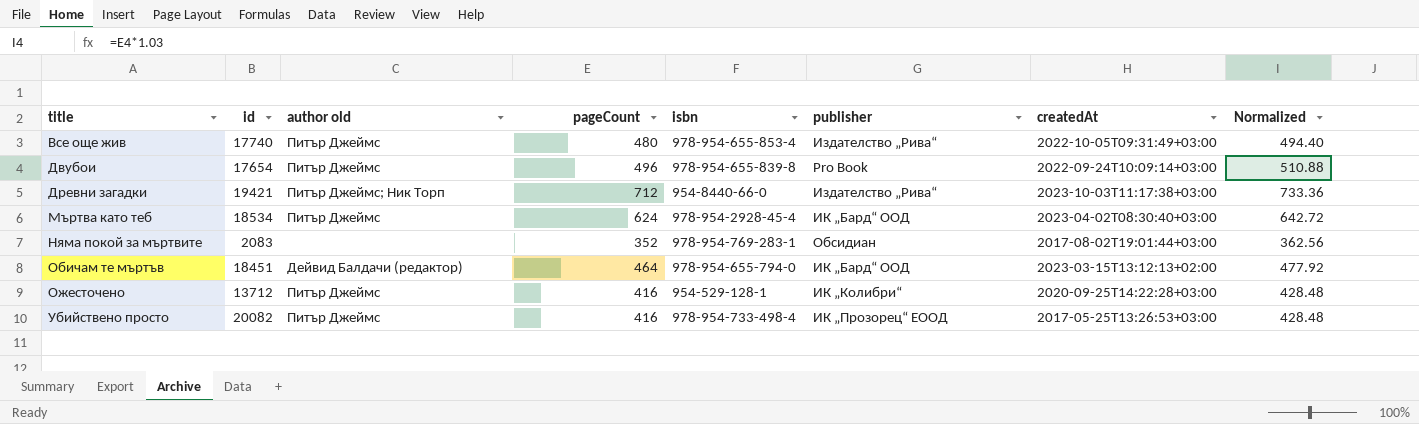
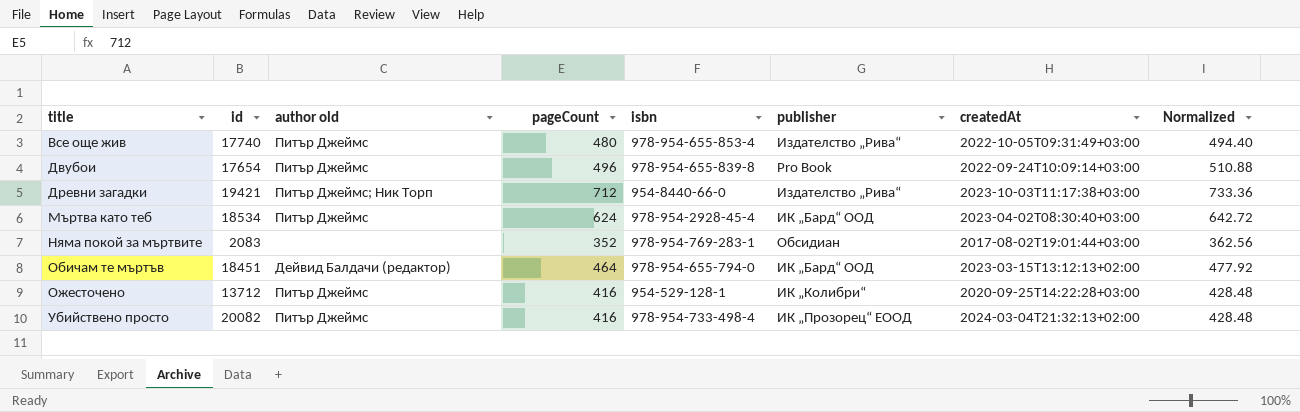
Убийствено просто | createdAt: 2017-05-25T13:26:53+03:00 -> 2024-03-04T21:32:13+02:00

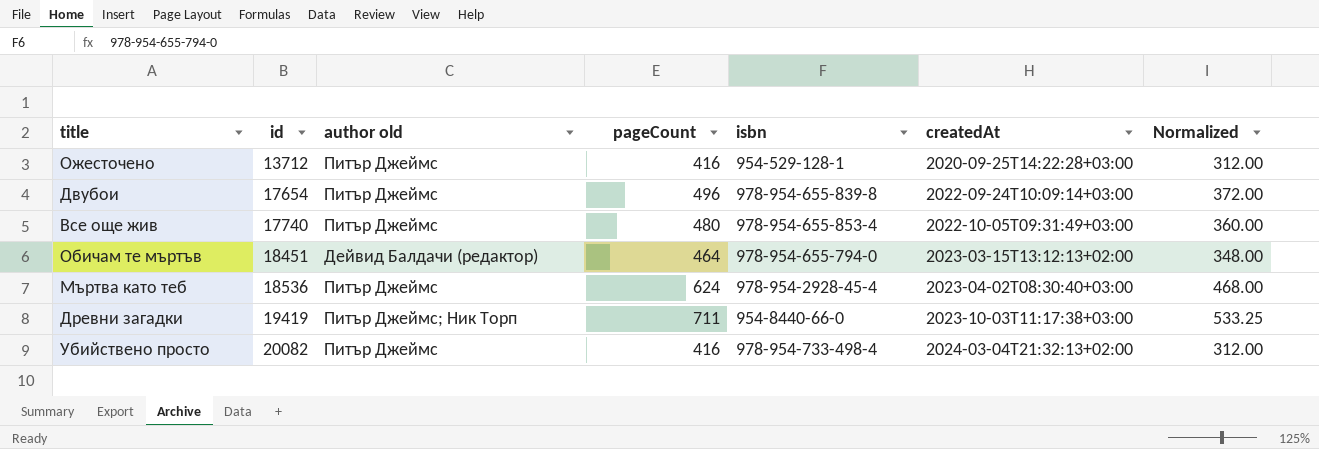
row order: title ascending -> id ascending
column publisher | position: 6 -> none
column Normalized | formula: [pageCount] * 1.03 -> [pageCount] * 0.75
row Няма покой за мъртвите: 2083 | none | 352 | 978-954-769-283-1 | Обсидиан | 2017-08-02T19:01:44+03:00 | 362.56 -> none
Мъртва като теб | id: 18534 -> 18536
Древни загадки | id: 19421 -> 19419
Древни загадки | pageCount: 712 -> 711

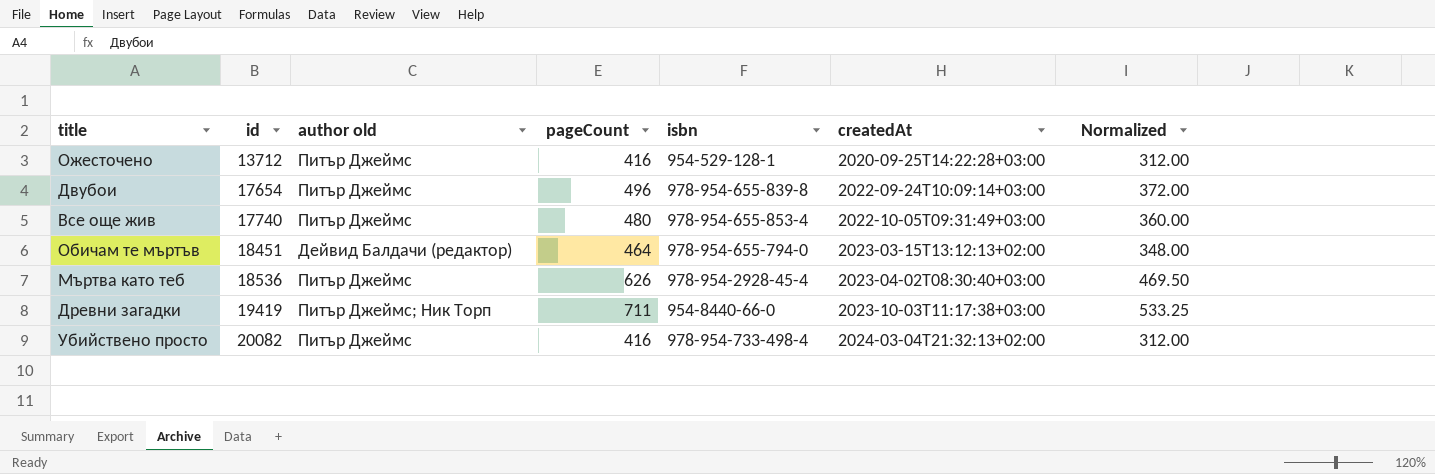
Мъртва като теб | pageCount: 624 -> 626
Мъртва като теб | Normalized: 468.00 -> 469.50

